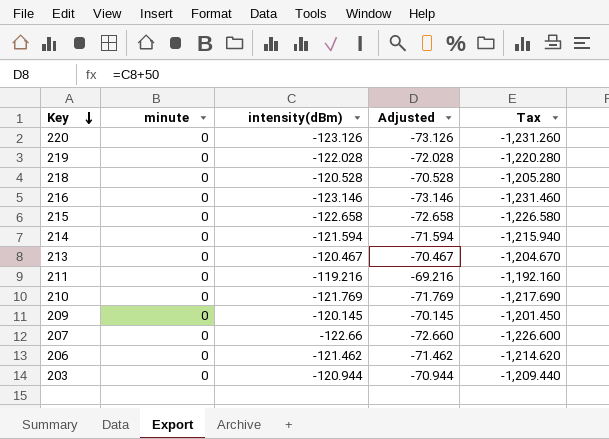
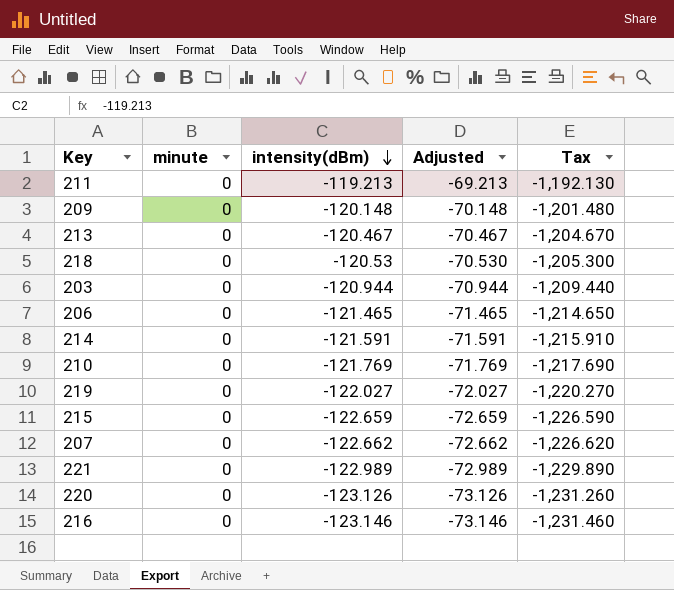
row order: Key descending -> intensity(dBm) descending
211 | intensity(dBm): -119.216 -> -119.213
211 | Adjusted: -69.216 -> -69.213
211 | Tax: -1,192.160 -> -1,192.130
209 | intensity(dBm): -120.145 -> -120.148
209 | Adjusted: -70.145 -> -70.148
209 | Tax: -1,201.450 -> -1,201.480
218 | intensity(dBm): -120.528 -> -120.53
218 | Adjusted: -70.528 -> -70.530
218 | Tax: -1,205.280 -> -1,205.300
206 | intensity(dBm): -121.462 -> -121.465
206 | Adjusted: -71.462 -> -71.465
206 | Tax: -1,214.620 -> -1,214.650
214 | intensity(dBm): -121.594 -> -121.591
214 | Adjusted: -71.594 -> -71.591
214 | Tax: -1,215.940 -> -1,215.910
219 | intensity(dBm): -122.028 -> -122.027
219 | Adjusted: -72.028 -> -72.027
219 | Tax: -1,220.280 -> -1,220.270
215 | intensity(dBm): -122.658 -> -122.659
215 | Adjusted: -72.658 -> -72.659
215 | Tax: -1,226.580 -> -1,226.590
207 | intensity(dBm): -122.66 -> -122.662
207 | Adjusted: -72.660 -> -72.662
207 | Tax: -1,226.600 -> -1,226.620
row 221: none -> 0 | -122.989 | -72.989 | -1,229.890

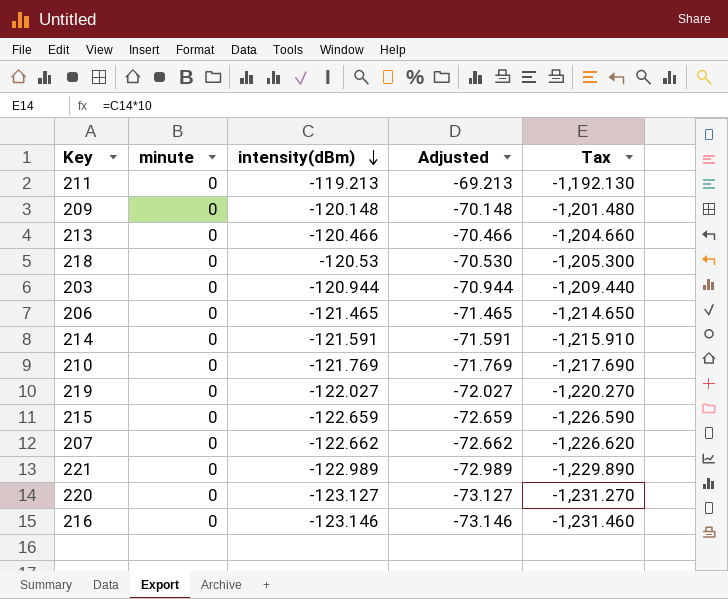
213 | intensity(dBm): -120.467 -> -120.466
213 | Adjusted: -70.467 -> -70.466
213 | Tax: -1,204.670 -> -1,204.660
220 | intensity(dBm): -123.126 -> -123.127
220 | Adjusted: -73.126 -> -73.127
220 | Tax: -1,231.260 -> -1,231.270

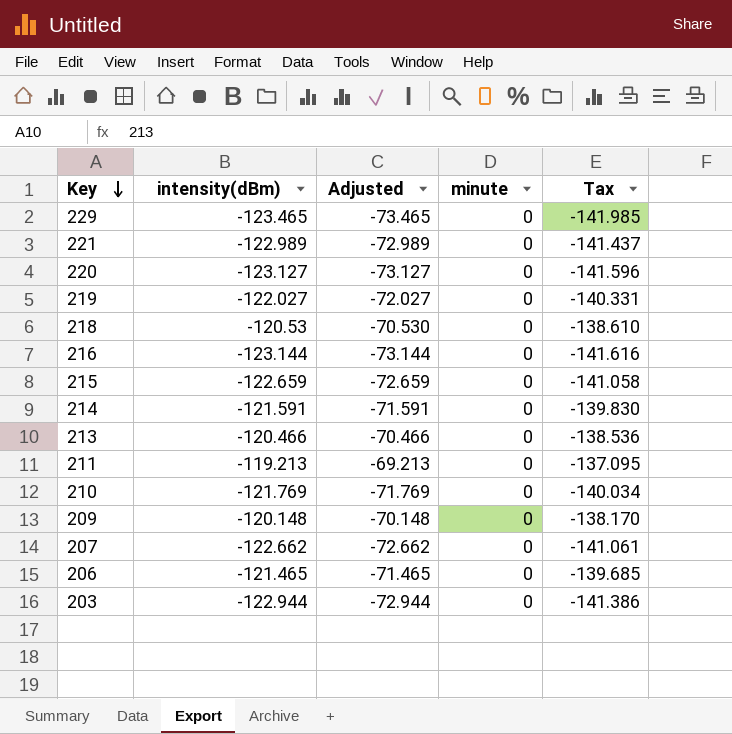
row order: intensity(dBm) descending -> Key descending
column minute | position: 2 -> 4
column Tax | formula: [intensity(dBm)] * 10 -> [intensity(dBm)] * 1.15
row 229: none -> -123.465 | -73.465 | 0 | -141.985
216 | intensity(dBm): -123.146 -> -123.144
216 | Adjusted: -73.146 -> -73.144
203 | intensity(dBm): -120.944 -> -122.944
203 | Adjusted: -70.944 -> -72.944

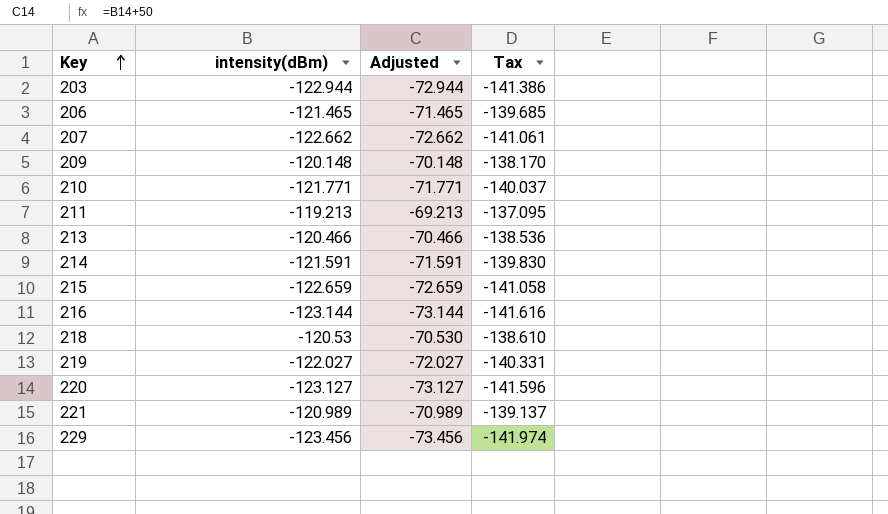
row order: Key descending -> Key ascending
column minute | position: 4 -> none
210 | intensity(dBm): -121.769 -> -121.771
210 | Adjusted: -71.769 -> -71.771
210 | Tax: -140.034 -> -140.037
221 | intensity(dBm): -122.989 -> -120.989
221 | Adjusted: -72.989 -> -70.989
221 | Tax: -141.437 -> -139.137
229 | intensity(dBm): -123.465 -> -123.456
229 | Adjusted: -73.465 -> -73.456
229 | Tax: -141.985 -> -141.974

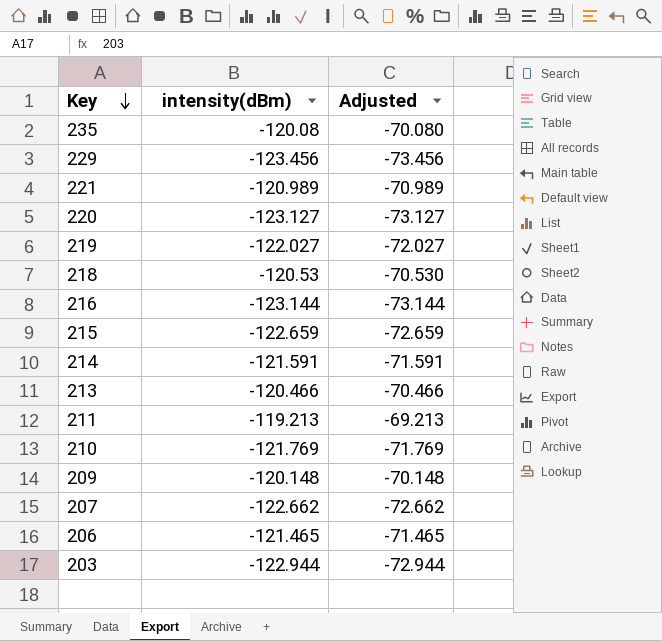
row order: Key ascending -> Key descending
column Tax | formula: [intensity(dBm)] * 1.15 -> none
row 235: none -> -120.08 | -70.080
210 | intensity(dBm): -121.771 -> -121.769
210 | Adjusted: -71.771 -> -71.769

